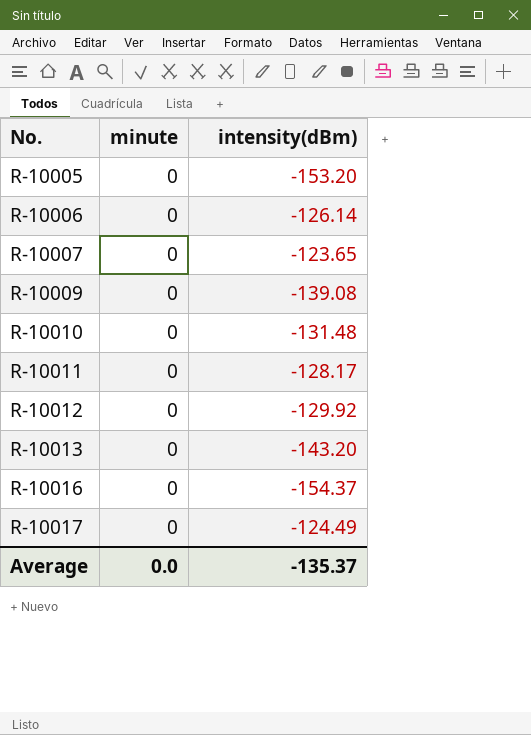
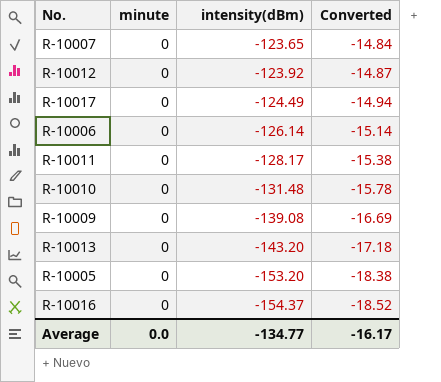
row order: No. ascending -> intensity(dBm) descending
column Converted | formula: none -> [intensity(dBm)] * 0.12
R-10012 | intensity(dBm): -129.92 -> -123.92
Average | intensity(dBm): -135.37 -> -134.77

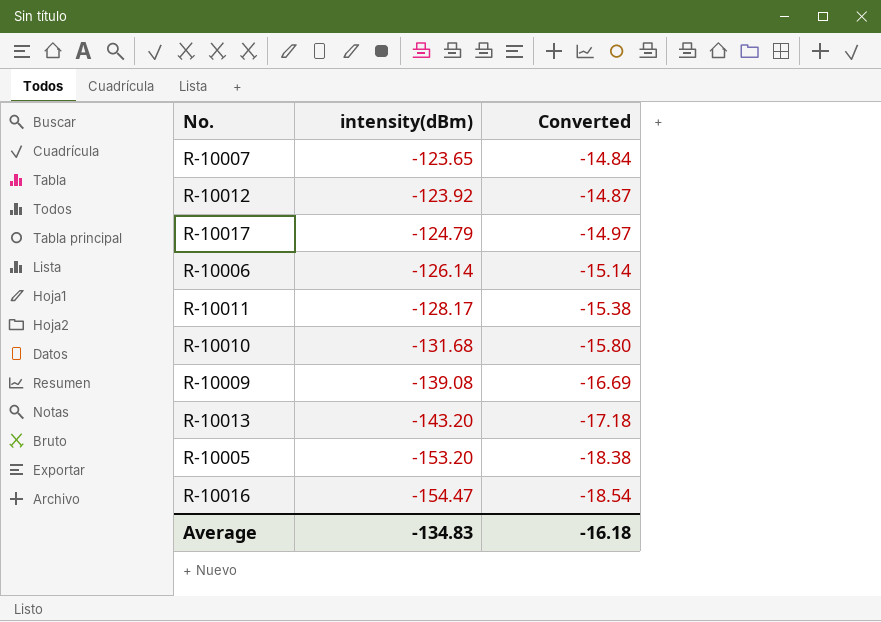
column minute | position: 2 -> none
R-10017 | intensity(dBm): -124.49 -> -124.79
R-10017 | Converted: -14.94 -> -14.97
R-10010 | intensity(dBm): -131.48 -> -131.68
R-10010 | Converted: -15.78 -> -15.80
R-10016 | intensity(dBm): -154.37 -> -154.47
R-10016 | Converted: -18.52 -> -18.54
Average | intensity(dBm): -134.77 -> -134.83
Average | Converted: -16.17 -> -16.18

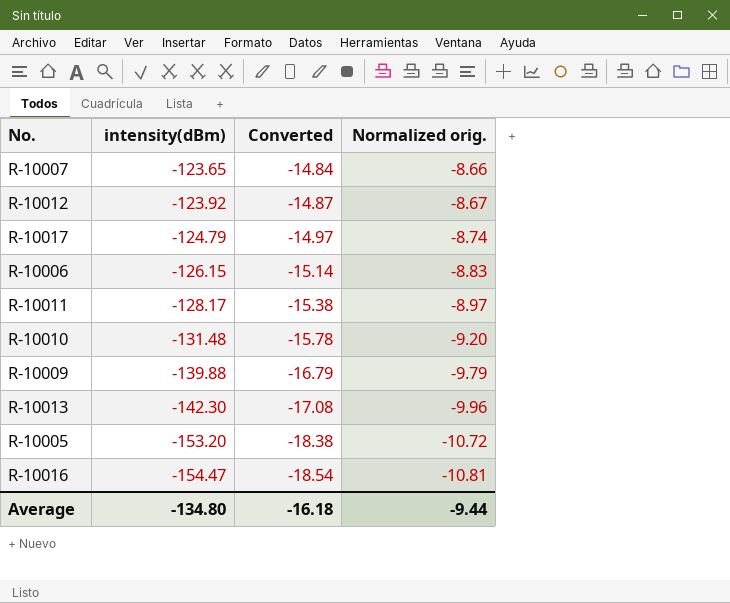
column Normalized orig. | formula: none -> [intensity(dBm)] * 0.07
R-10006 | intensity(dBm): -126.14 -> -126.15
R-10010 | intensity(dBm): -131.68 -> -131.48
R-10010 | Converted: -15.80 -> -15.78
R-10009 | intensity(dBm): -139.08 -> -139.88
R-10009 | Converted: -16.69 -> -16.79
R-10013 | intensity(dBm): -143.20 -> -142.30
R-10013 | Converted: -17.18 -> -17.08
Average | intensity(dBm): -134.83 -> -134.80

